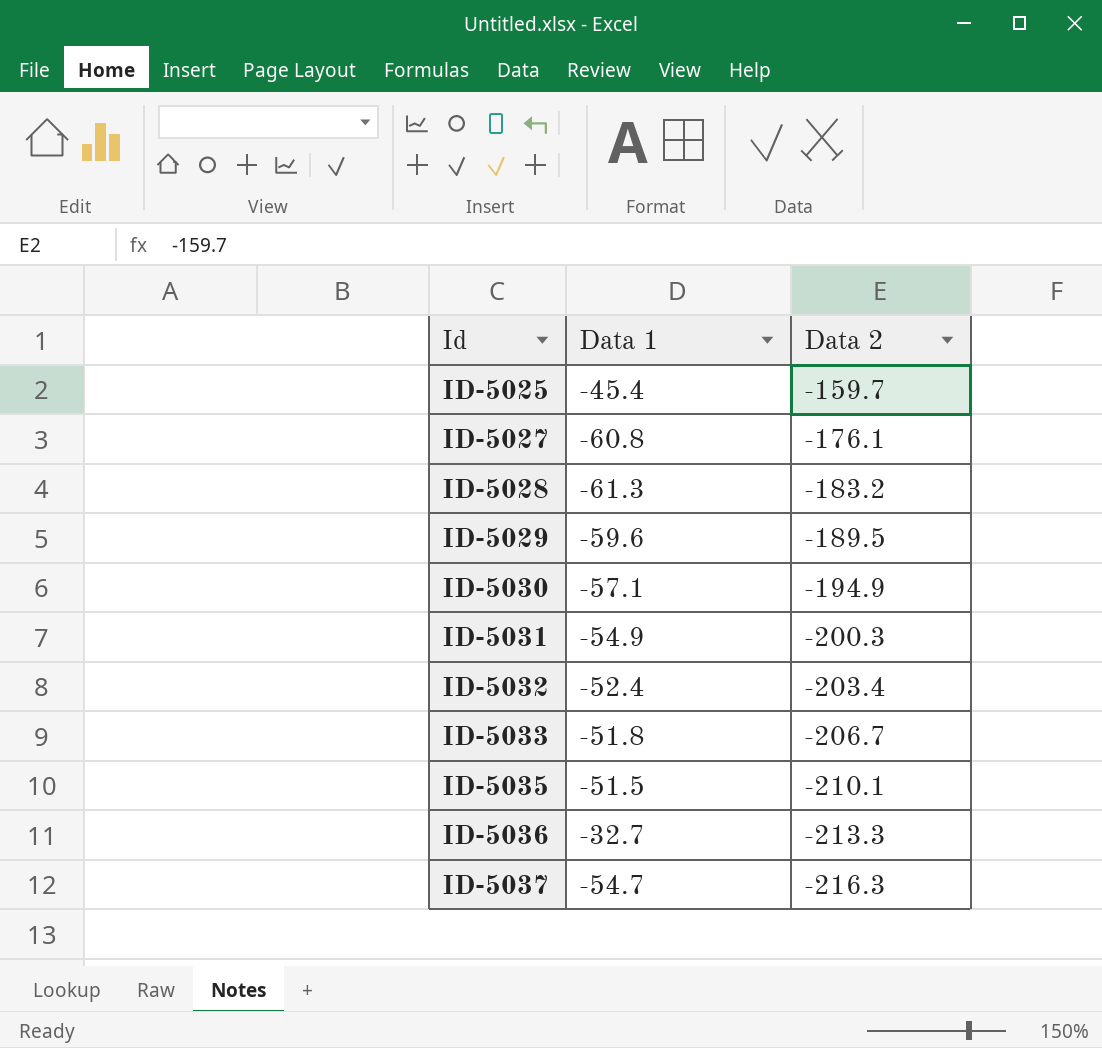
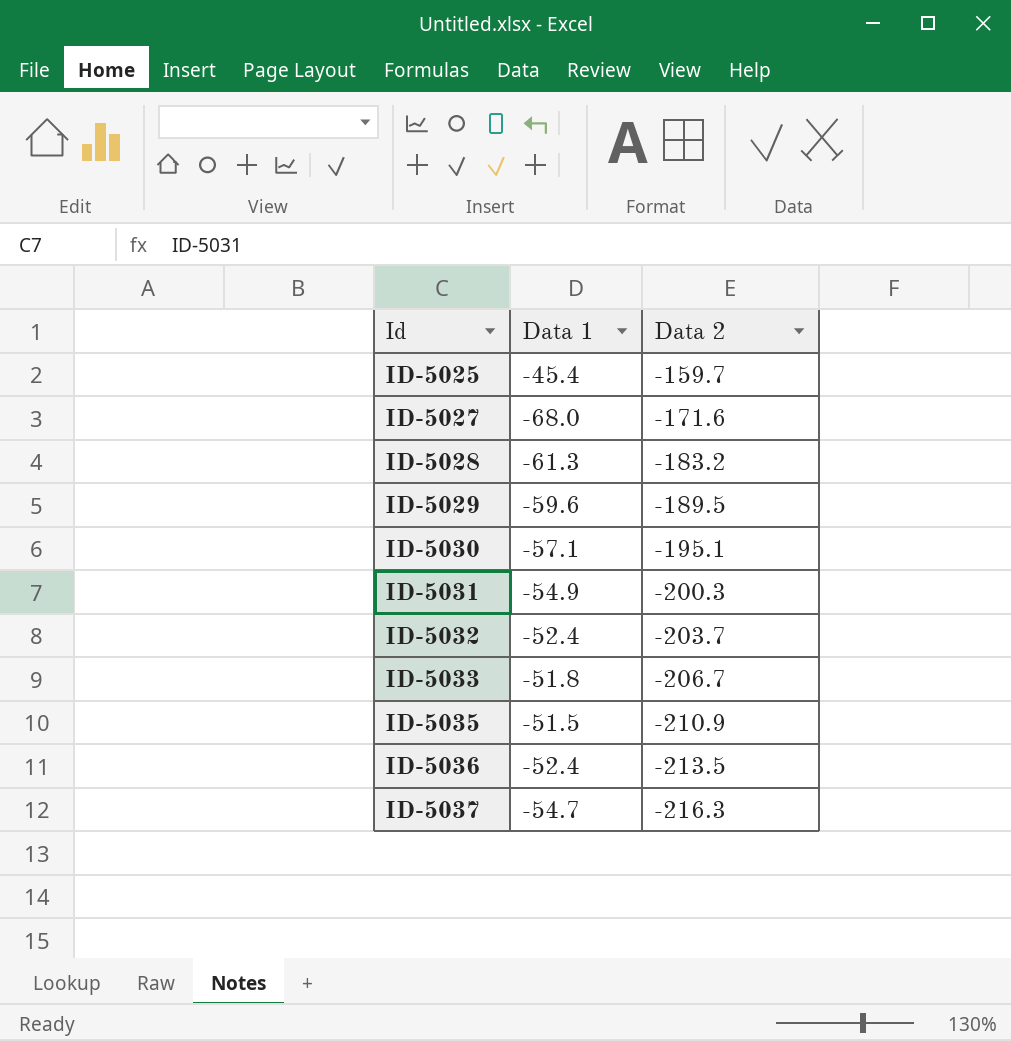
ID-5027 | Data 1: -60.8 -> -68.0
ID-5027 | Data 2: -176.1 -> -171.6
ID-5030 | Data 2: -194.9 -> -195.1
ID-5032 | Data 2: -203.4 -> -203.7
ID-5035 | Data 2: -210.1 -> -210.9
ID-5036 | Data 1: -32.7 -> -52.4
ID-5036 | Data 2: -213.3 -> -213.5

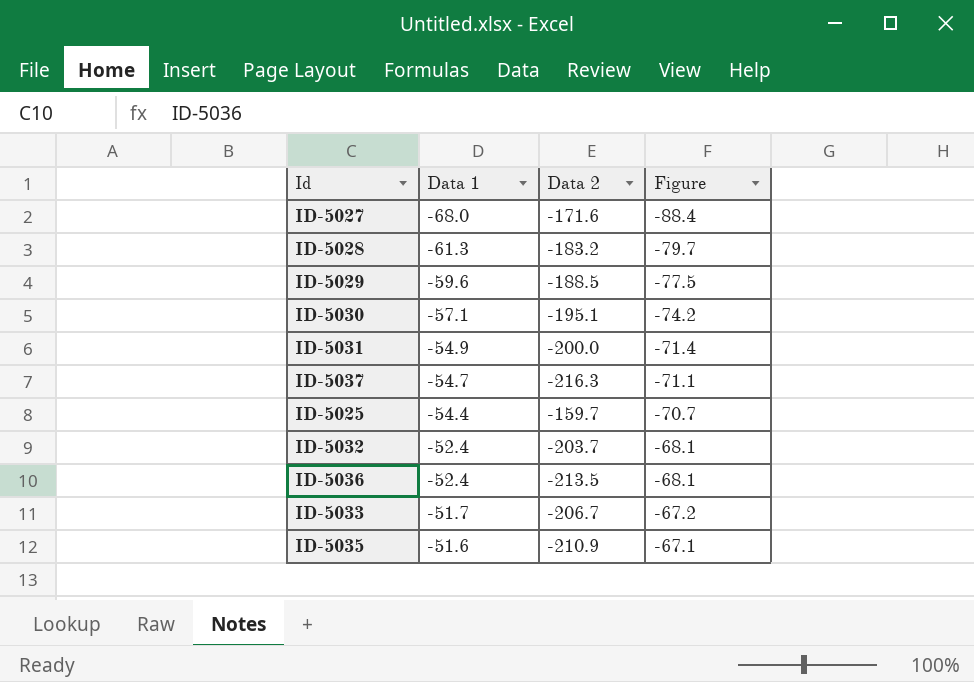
row order: Id ascending -> Data 1 ascending
column Figure | formula: none -> [Data 1] * 1.3
ID-5029 | Data 2: -189.5 -> -188.5
ID-5031 | Data 2: -200.3 -> -200.0
ID-5025 | Data 1: -45.4 -> -54.4
ID-5033 | Data 1: -51.8 -> -51.7
ID-5035 | Data 1: -51.5 -> -51.6

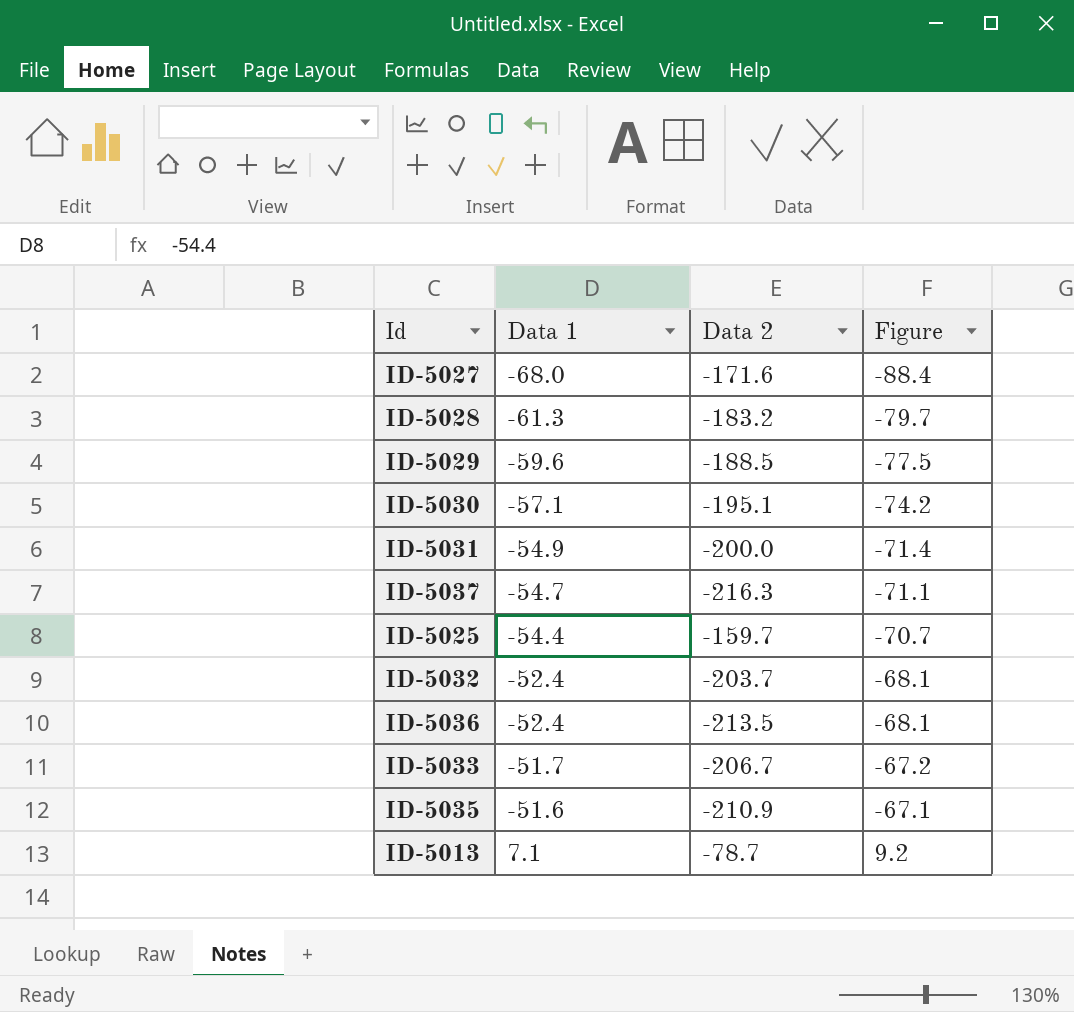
row ID-5013: none -> 7.1 | -78.7 | 9.2

